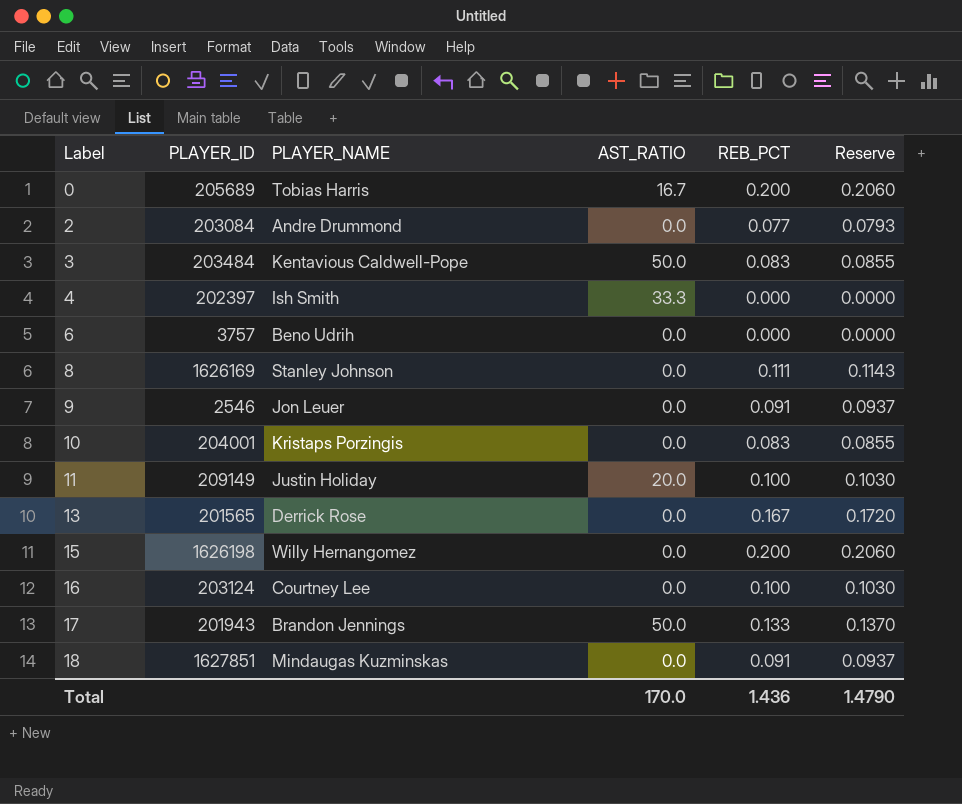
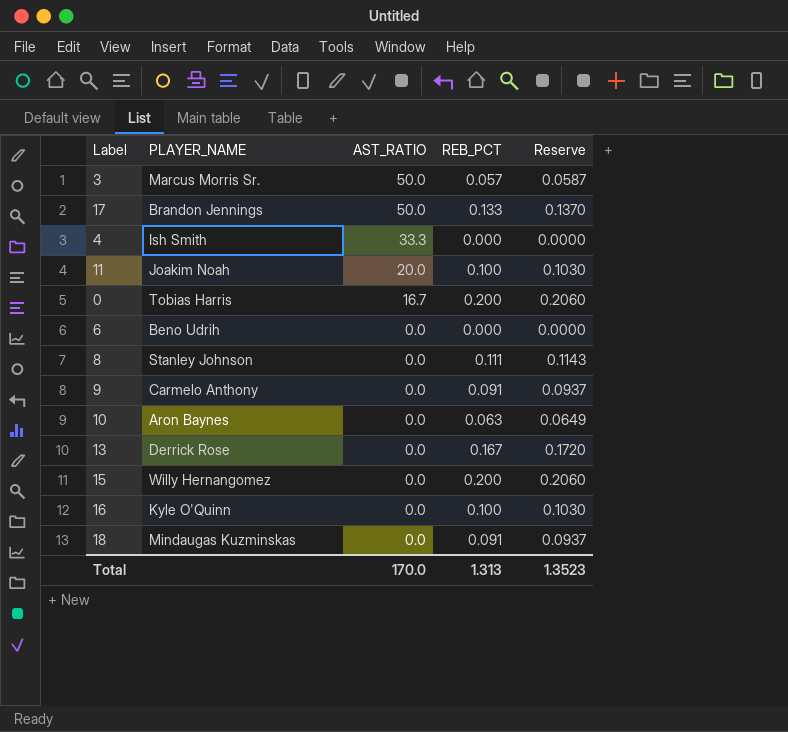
row order: Label ascending -> AST_RATIO descending
column PLAYER_ID | position: 2 -> none
row 2: 203084 | Andre Drummond | 0.0 | 0.077 | 0.0793 -> none
3 | PLAYER_NAME: Kentavious Caldwell-Pope -> Marcus Morris Sr.
3 | REB_PCT: 0.083 -> 0.057
3 | Reserve: 0.0855 -> 0.0587
11 | PLAYER_NAME: Justin Holiday -> Joakim Noah
9 | PLAYER_NAME: Jon Leuer -> Carmelo Anthony
10 | PLAYER_NAME: Kristaps Porzingis -> Aron Baynes
10 | REB_PCT: 0.083 -> 0.063
10 | Reserve: 0.0855 -> 0.0649
16 | PLAYER_NAME: Courtney Lee -> Kyle O'Quinn
Total | REB_PCT: 1.436 -> 1.313
Total | Reserve: 1.4790 -> 1.3523

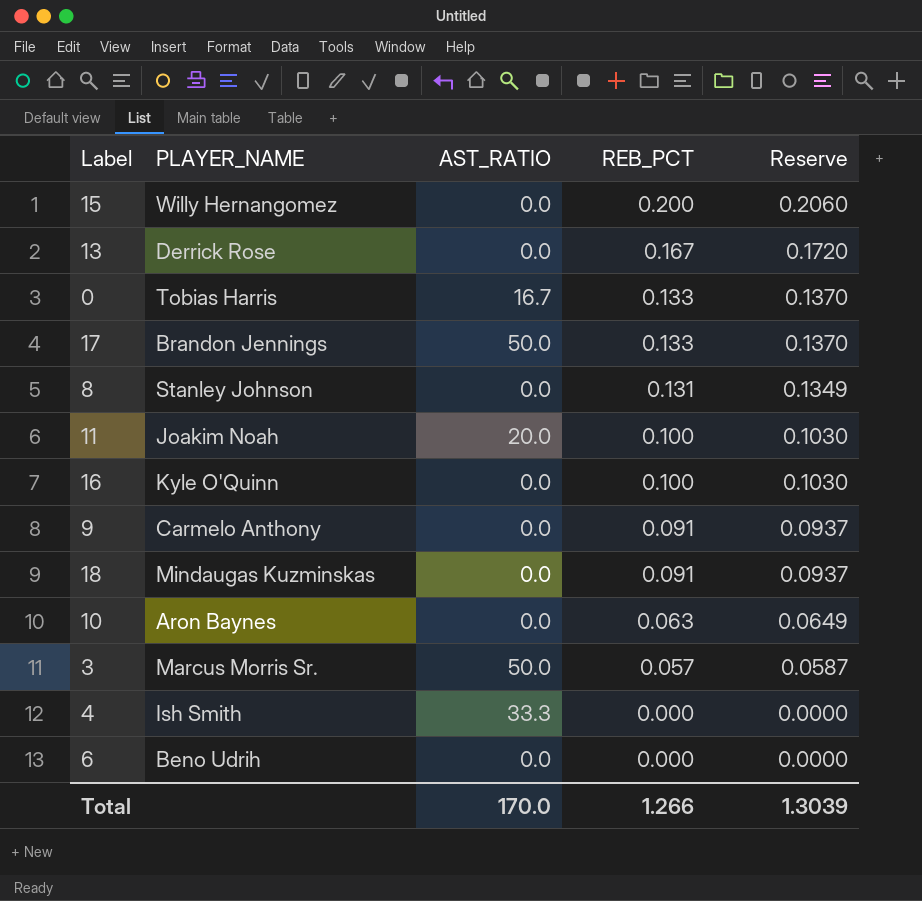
row order: AST_RATIO descending -> REB_PCT descending
0 | REB_PCT: 0.200 -> 0.133
0 | Reserve: 0.2060 -> 0.1370
8 | REB_PCT: 0.111 -> 0.131
8 | Reserve: 0.1143 -> 0.1349
Total | REB_PCT: 1.313 -> 1.266
Total | Reserve: 1.3523 -> 1.3039

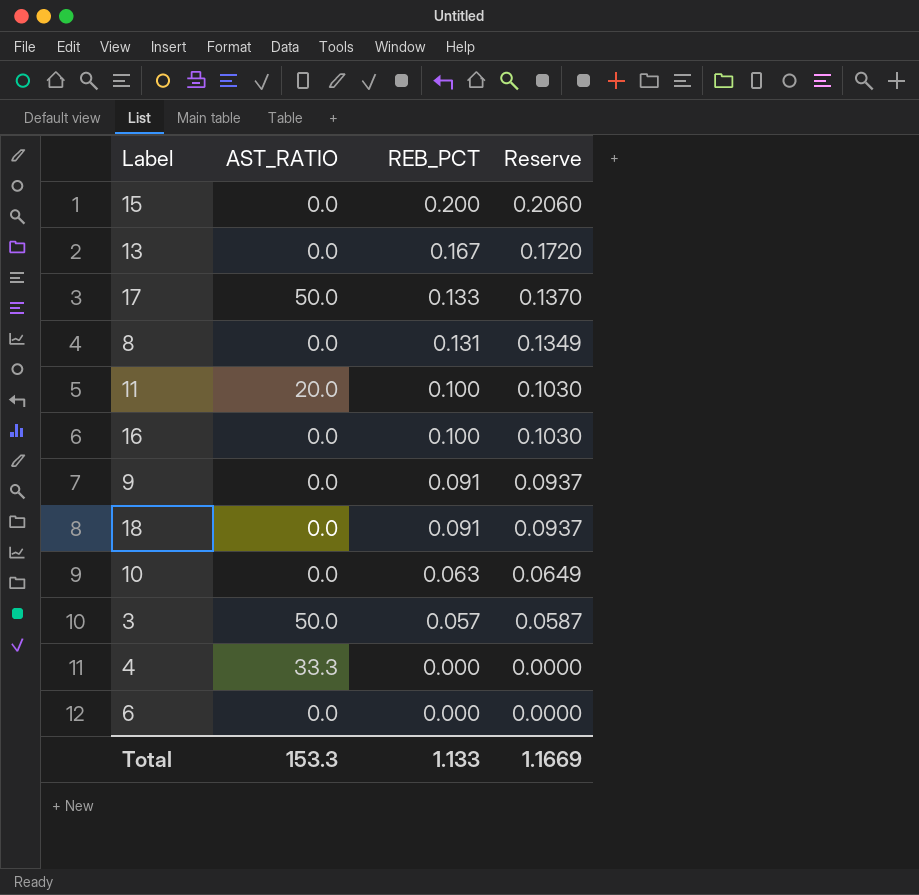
column PLAYER_NAME | position: 2 -> none
row 0: Tobias Harris | 16.7 | 0.133 | 0.1370 -> none
Total | AST_RATIO: 170.0 -> 153.3
Total | REB_PCT: 1.266 -> 1.133
Total | Reserve: 1.3039 -> 1.1669

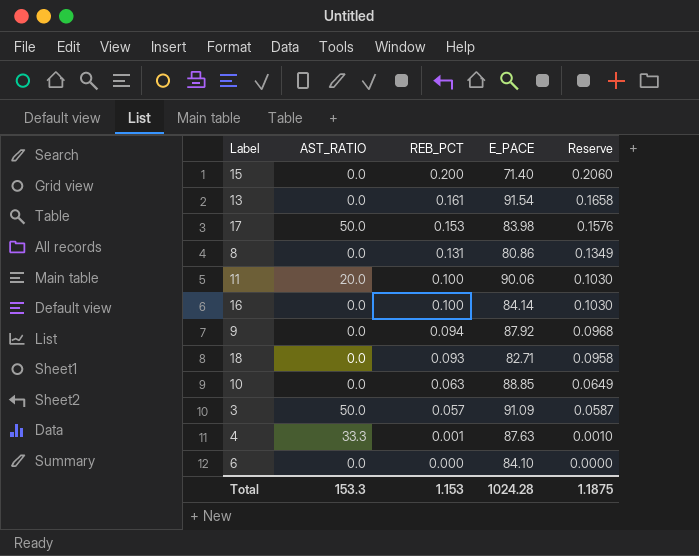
column E_PACE | position: none -> 4
13 | REB_PCT: 0.167 -> 0.161
13 | Reserve: 0.1720 -> 0.1658
17 | REB_PCT: 0.133 -> 0.153
17 | Reserve: 0.1370 -> 0.1576
9 | REB_PCT: 0.091 -> 0.094
9 | Reserve: 0.0937 -> 0.0968
18 | REB_PCT: 0.091 -> 0.093
18 | Reserve: 0.0937 -> 0.0958
4 | REB_PCT: 0.000 -> 0.001
4 | Reserve: 0.0000 -> 0.0010
Total | REB_PCT: 1.133 -> 1.153
Total | Reserve: 1.1669 -> 1.1875

